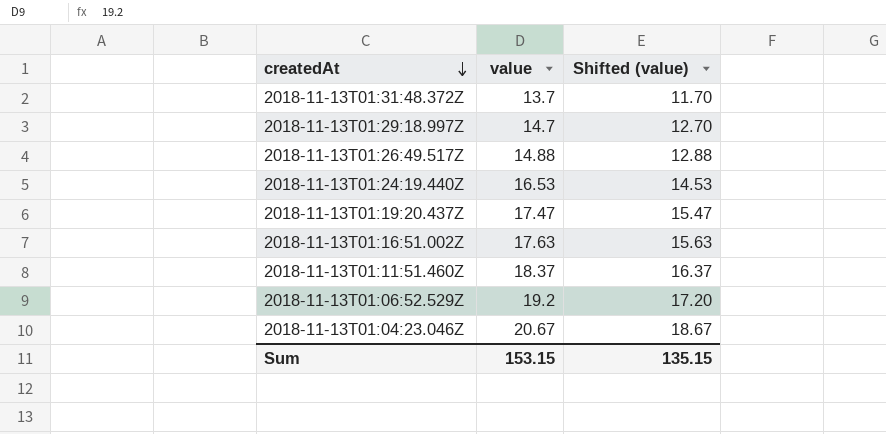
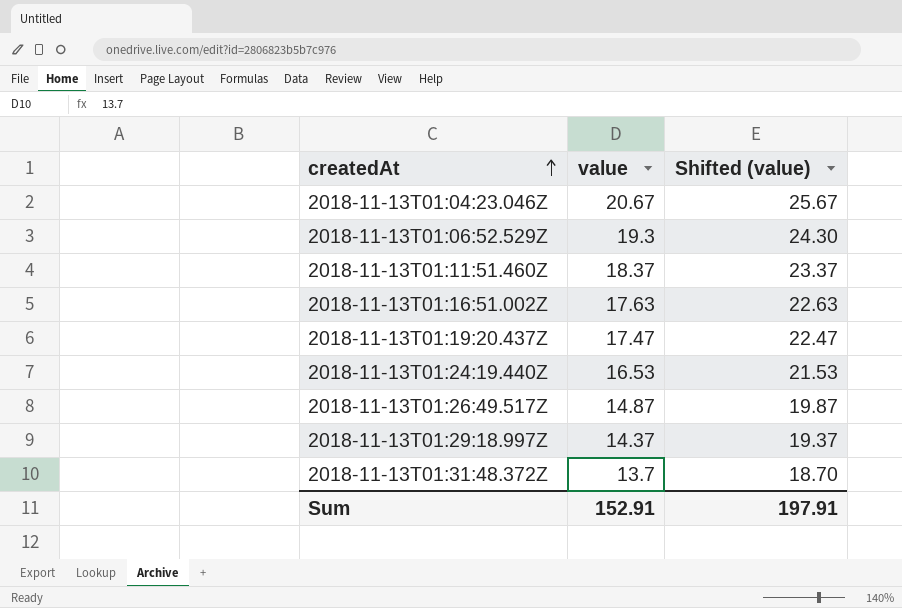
row order: createdAt descending -> createdAt ascending
column Shifted (value) | formula: [value] - 2 -> [value] + 5
2018-11-13T01:06:52.529Z | value: 19.2 -> 19.3
2018-11-13T01:26:49.517Z | value: 14.88 -> 14.87
2018-11-13T01:29:18.997Z | value: 14.7 -> 14.37
Sum | value: 153.15 -> 152.91
Sum | Shifted (value): 135.15 -> 197.91

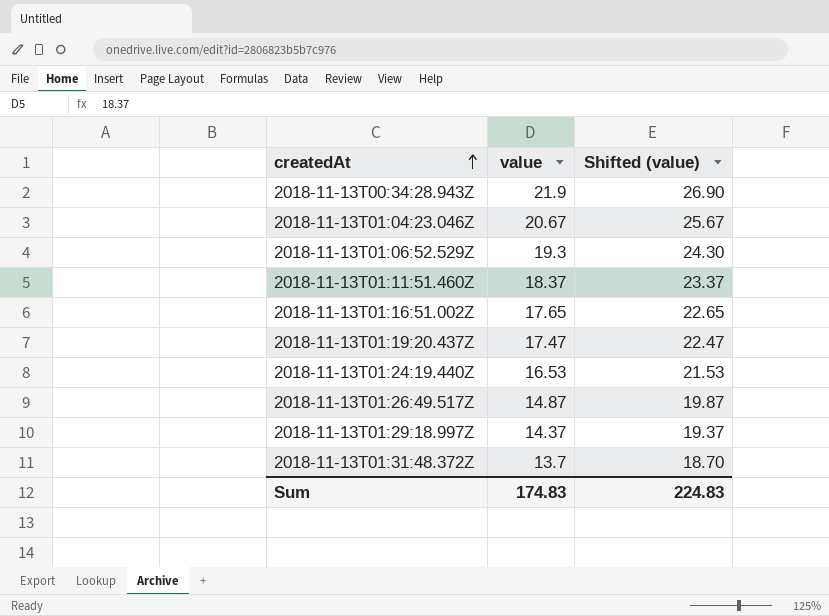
row 2018-11-13T00:34:28.943Z: none -> 21.9 | 26.90
2018-11-13T01:16:51.002Z | value: 17.63 -> 17.65
2018-11-13T01:16:51.002Z | Shifted (value): 22.63 -> 22.65
Sum | value: 152.91 -> 174.83
Sum | Shifted (value): 197.91 -> 224.83

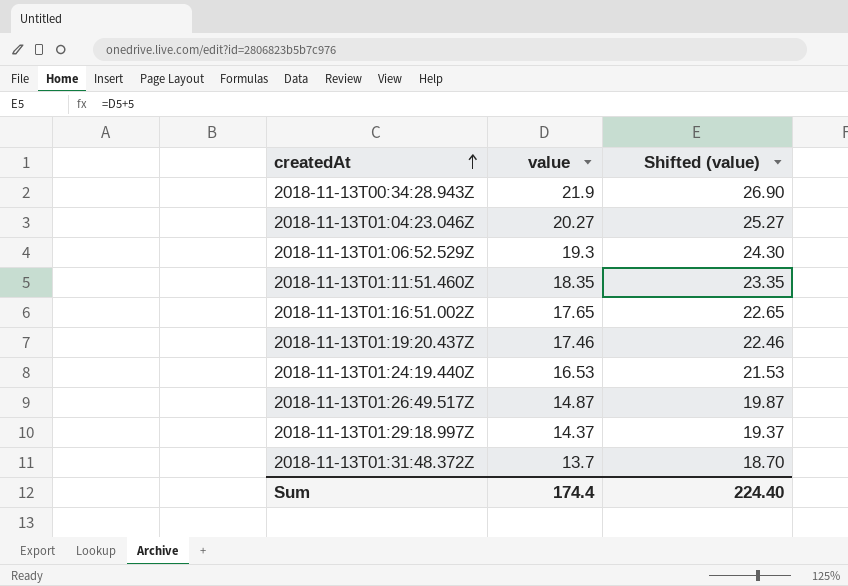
2018-11-13T01:04:23.046Z | value: 20.67 -> 20.27
2018-11-13T01:04:23.046Z | Shifted (value): 25.67 -> 25.27
2018-11-13T01:11:51.460Z | value: 18.37 -> 18.35
2018-11-13T01:11:51.460Z | Shifted (value): 23.37 -> 23.35
2018-11-13T01:19:20.437Z | value: 17.47 -> 17.46
2018-11-13T01:19:20.437Z | Shifted (value): 22.47 -> 22.46
Sum | value: 174.83 -> 174.4
Sum | Shifted (value): 224.83 -> 224.40

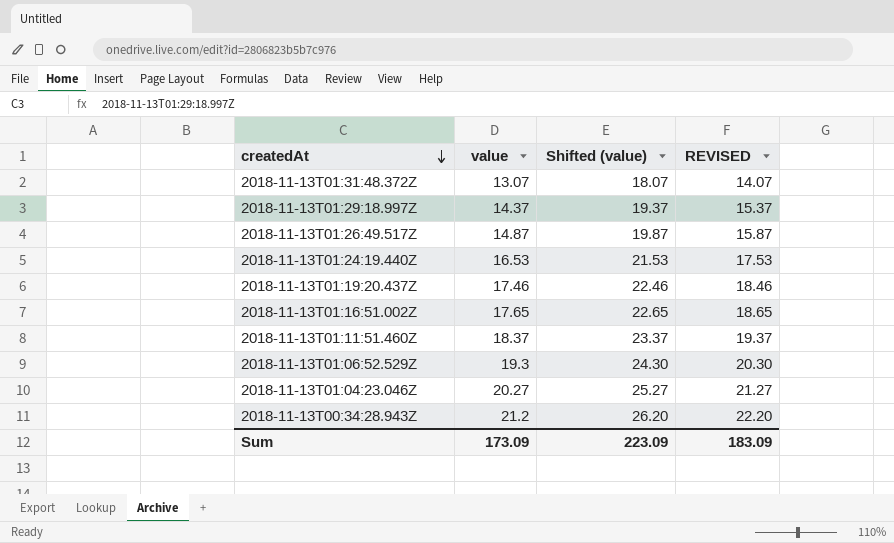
row order: createdAt ascending -> createdAt descending
column REVISED | formula: none -> [value] + 1
2018-11-13T01:31:48.372Z | value: 13.7 -> 13.07
2018-11-13T01:31:48.372Z | Shifted (value): 18.70 -> 18.07
2018-11-13T01:11:51.460Z | value: 18.35 -> 18.37
2018-11-13T01:11:51.460Z | Shifted (value): 23.35 -> 23.37
2018-11-13T00:34:28.943Z | value: 21.9 -> 21.2
2018-11-13T00:34:28.943Z | Shifted (value): 26.90 -> 26.20
Sum | value: 174.4 -> 173.09
Sum | Shifted (value): 224.40 -> 223.09

